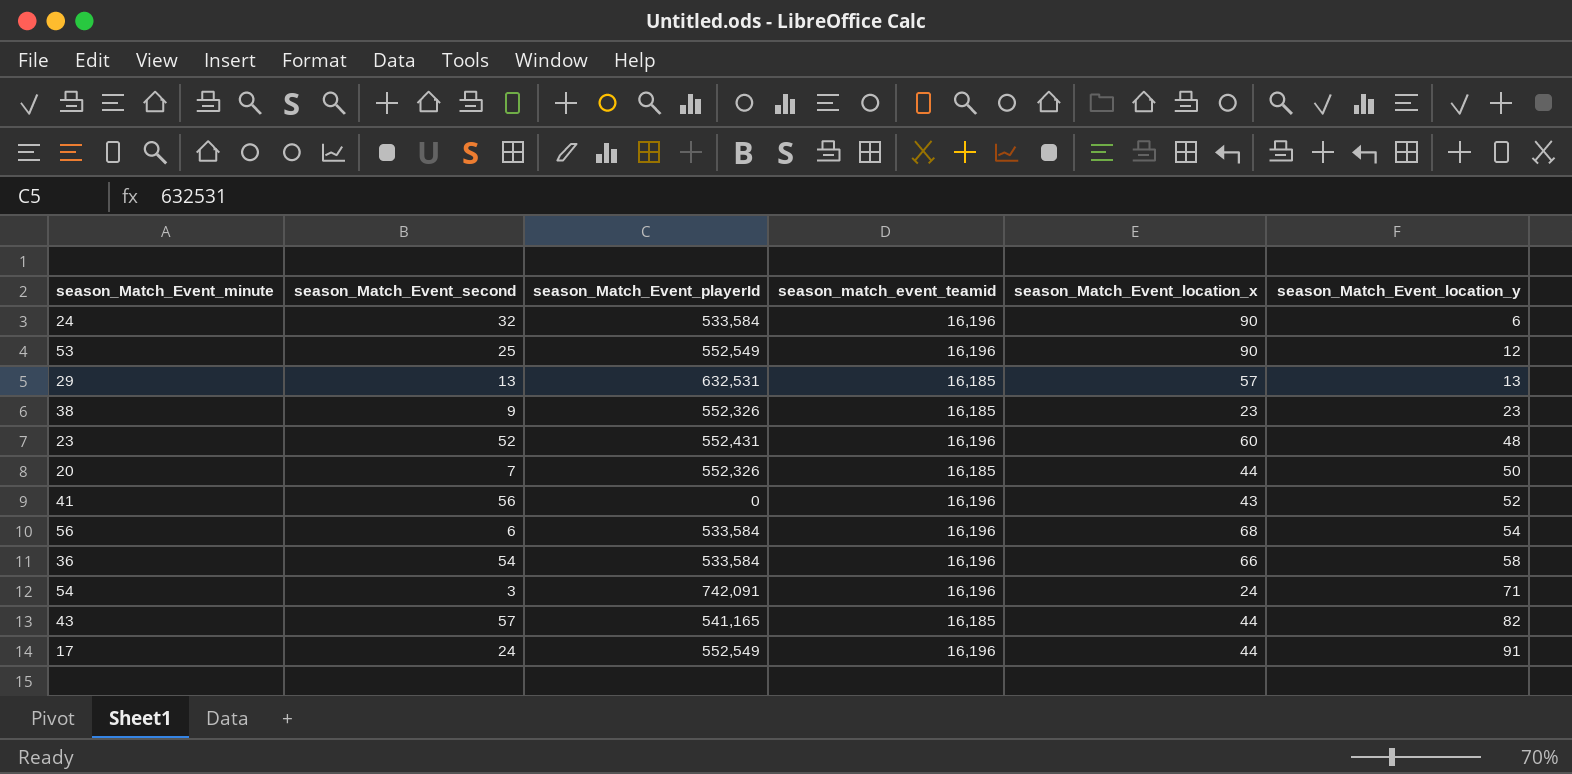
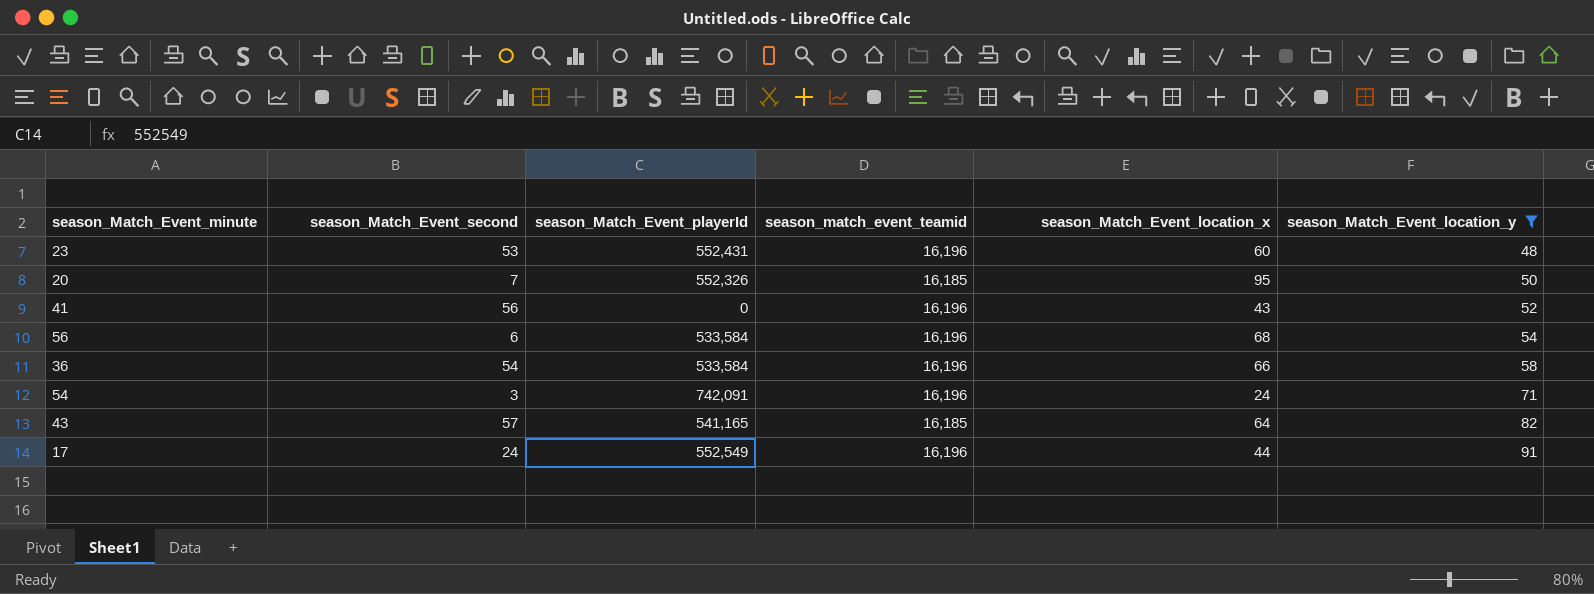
filter: none -> season_Match_Event_location_y >= 48
23 | season_Match_Event_second: 52 -> 53
20 | season_Match_Event_location_x: 44 -> 95
43 | season_Match_Event_location_x: 44 -> 64

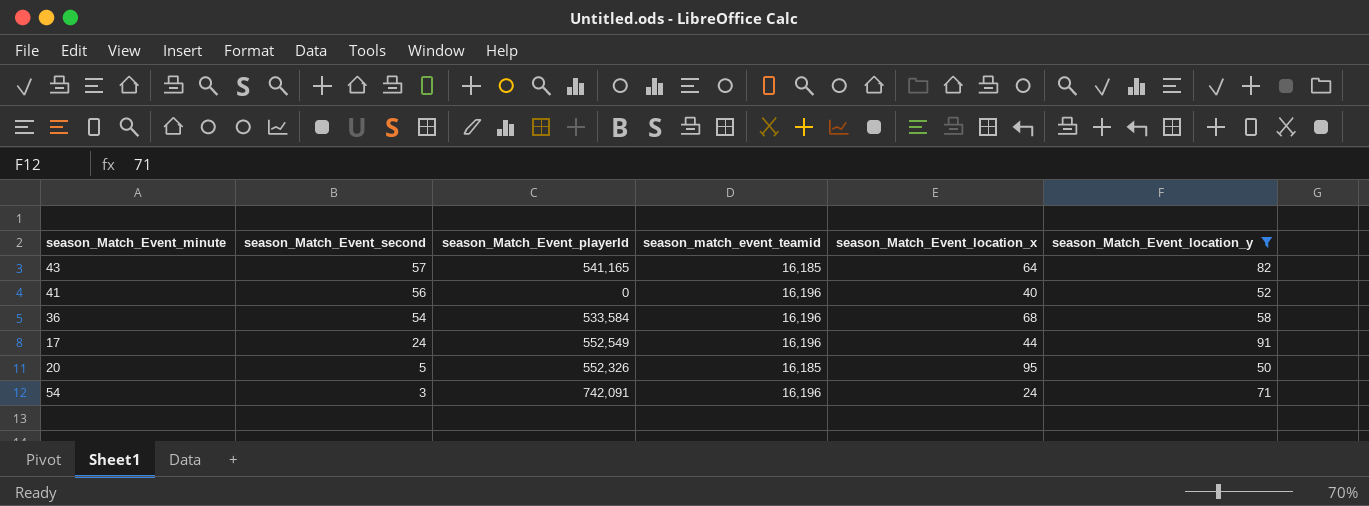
row order: season_Match_Event_location_y ascending -> season_Match_Event_second descending
row 23: 53 | 552,431 | 16,196 | 60 | 48 -> none
row 56: 6 | 533,584 | 16,196 | 68 | 54 -> none
41 | season_Match_Event_location_x: 43 -> 40
36 | season_Match_Event_location_x: 66 -> 68
20 | season_Match_Event_second: 7 -> 5

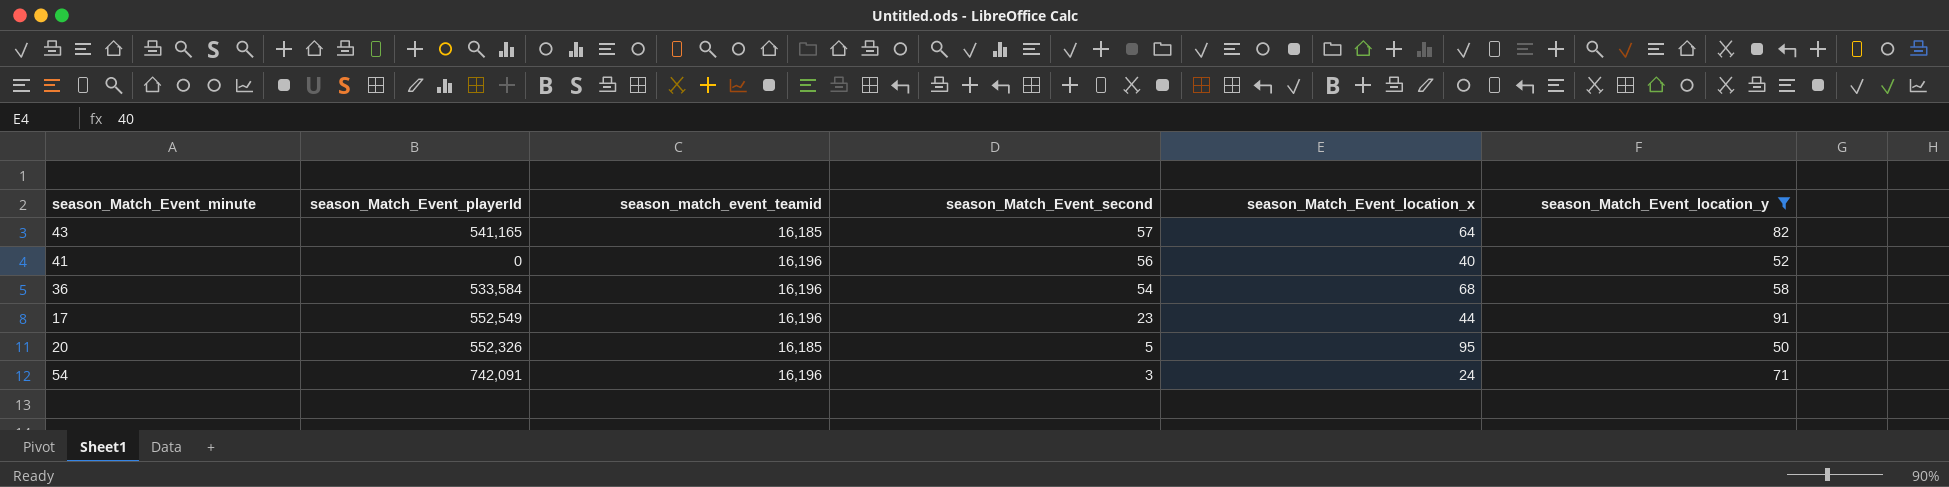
column season_Match_Event_second | position: 2 -> 4
17 | season_Match_Event_second: 24 -> 23

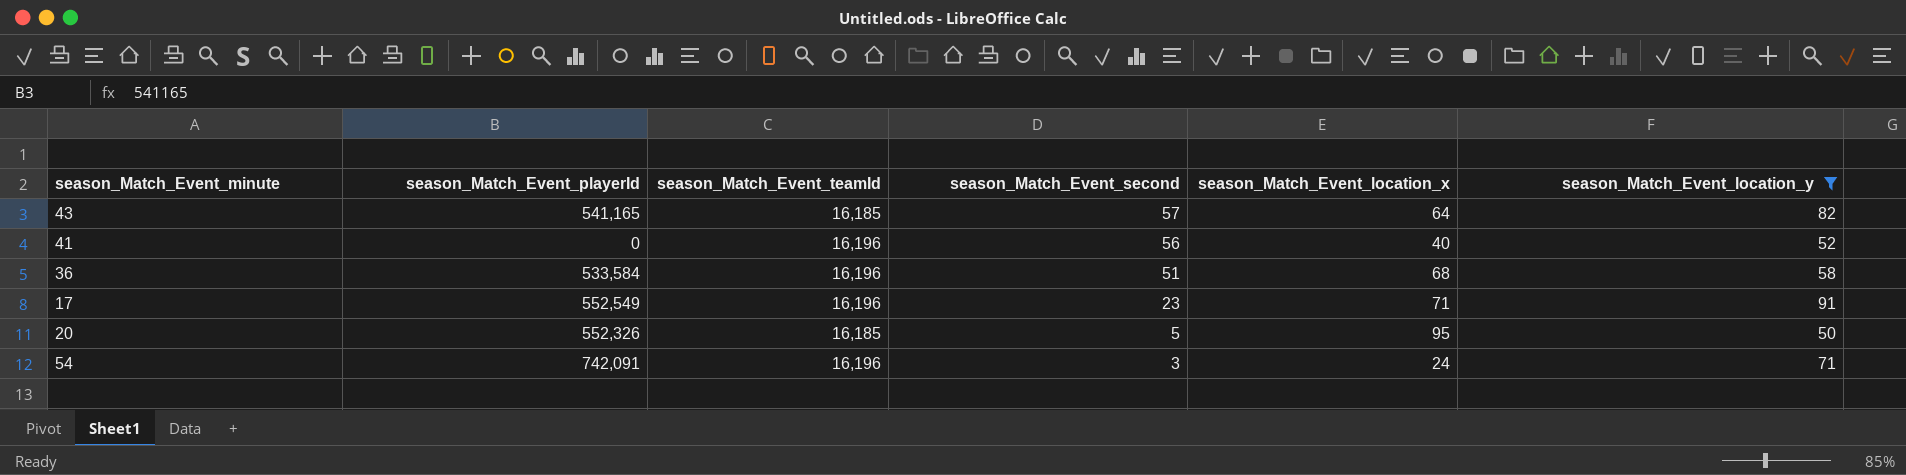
column name: season_match_event_teamid -> season_Match_Event_teamId
36 | season_Match_Event_second: 54 -> 51
17 | season_Match_Event_location_x: 44 -> 71

